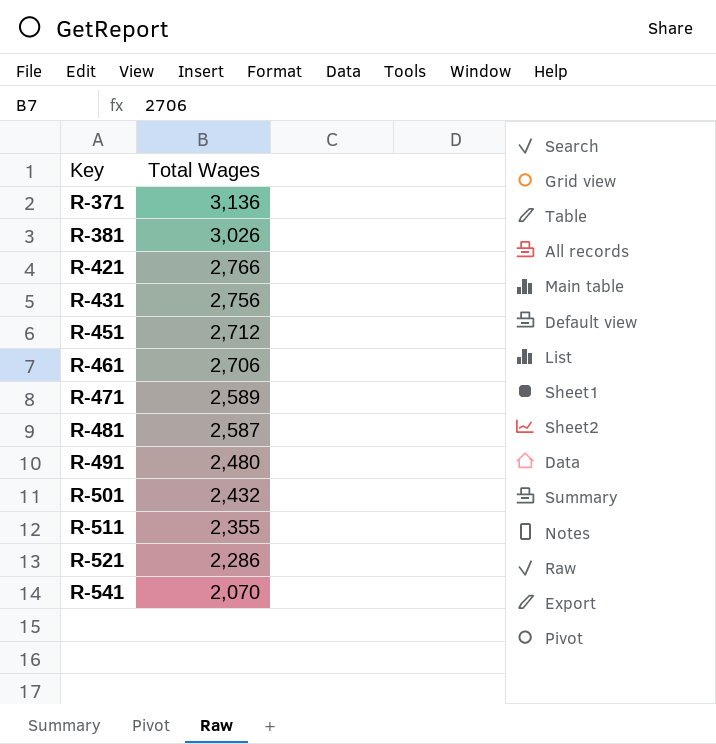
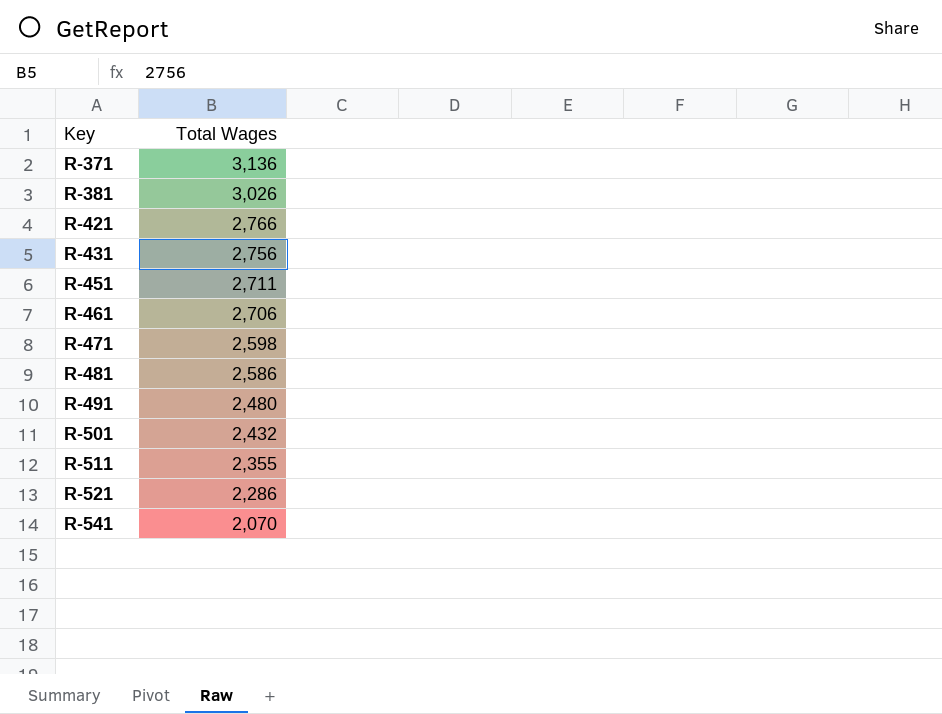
R-451 | Total Wages: 2,712 -> 2,711
R-471 | Total Wages: 2,589 -> 2,598
R-481 | Total Wages: 2,587 -> 2,586

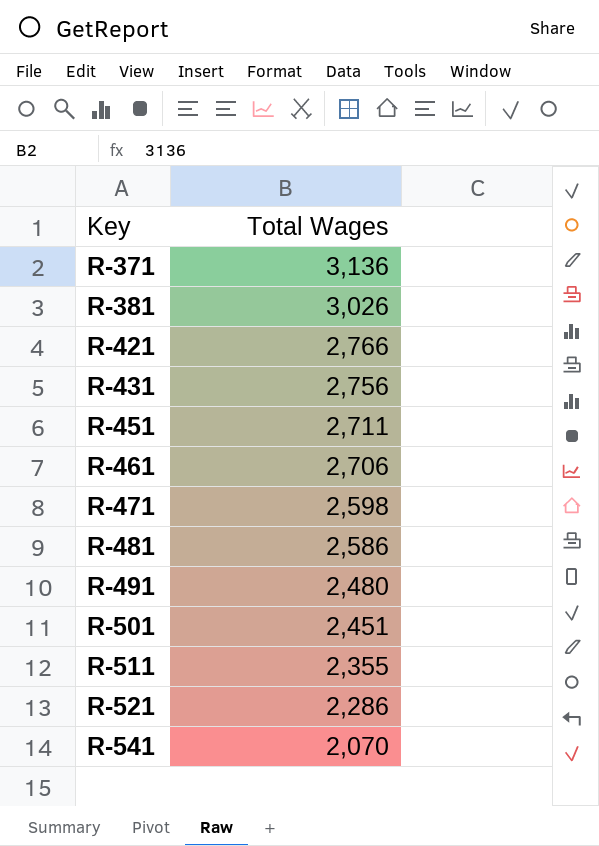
R-501 | Total Wages: 2,432 -> 2,451

